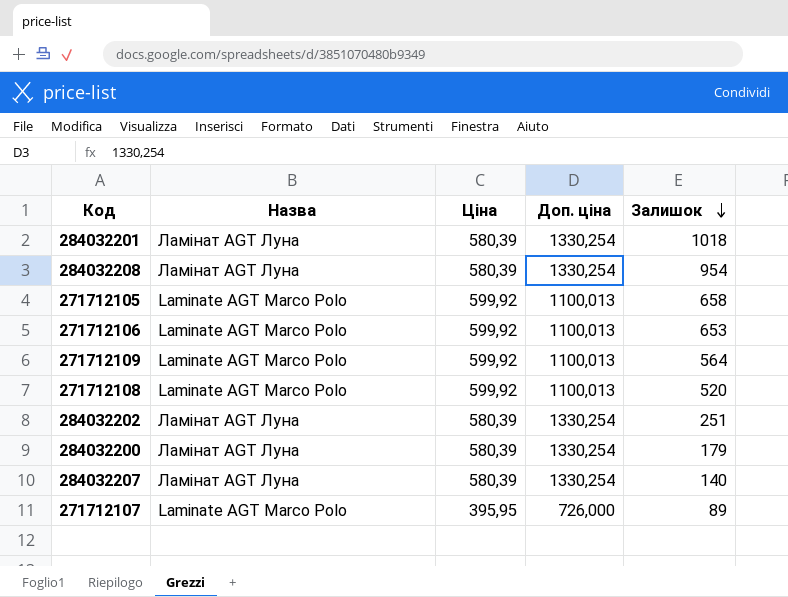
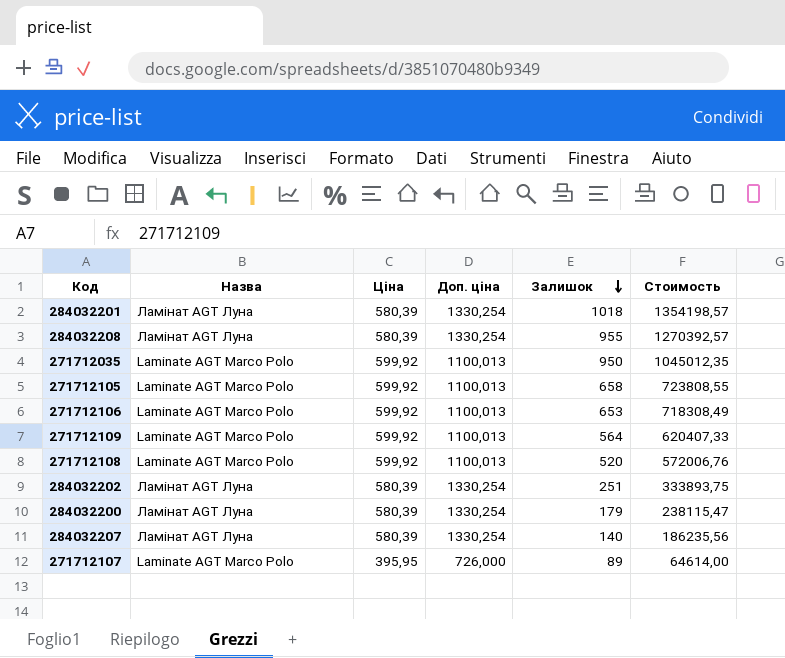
column Стоимость | formula: none -> [Доп. ціна] * [Залишок]
284032208 | Залишок: 954 -> 955
row 271712035: none -> Laminate AGT Marco Polo | 599,92 | 1100,013 | 950 | 1045012,35

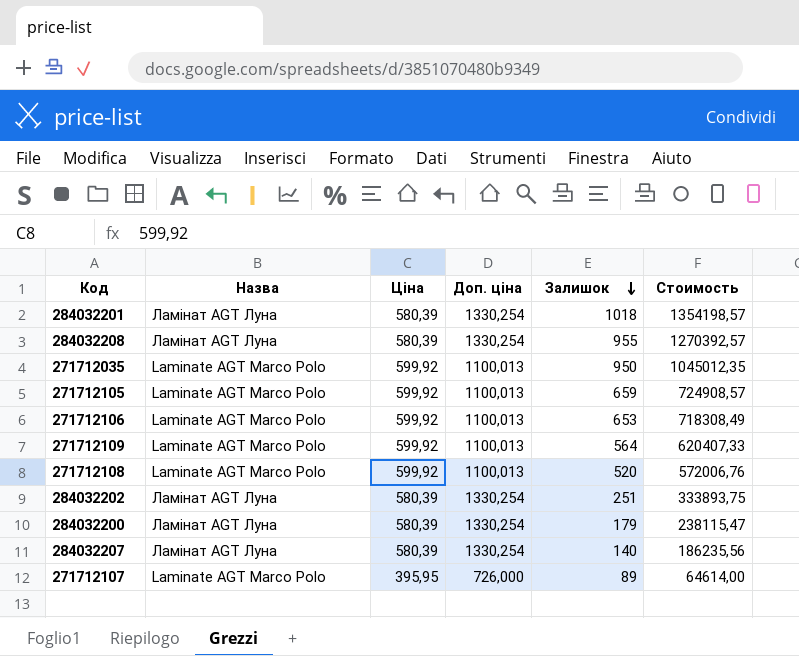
271712105 | Залишок: 658 -> 659
271712105 | Стоимость: 723808,55 -> 724908,57

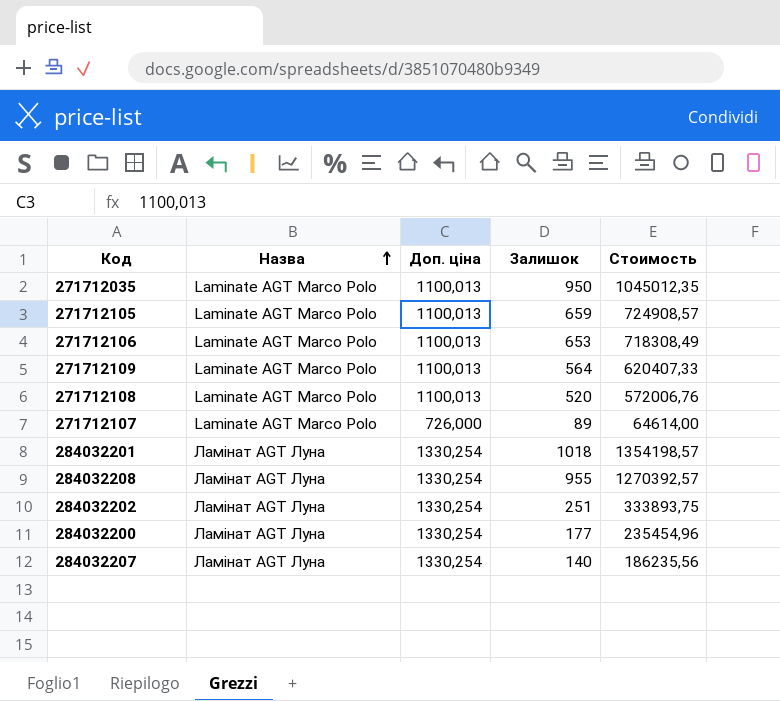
row order: Залишок descending -> Назва ascending
column Ціна | position: 3 -> none
284032200 | Залишок: 179 -> 177
284032200 | Стоимость: 238115,47 -> 235454,96

